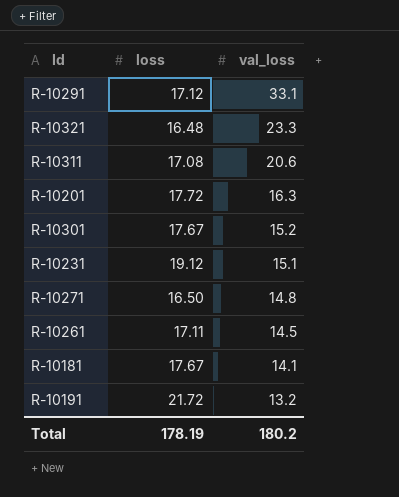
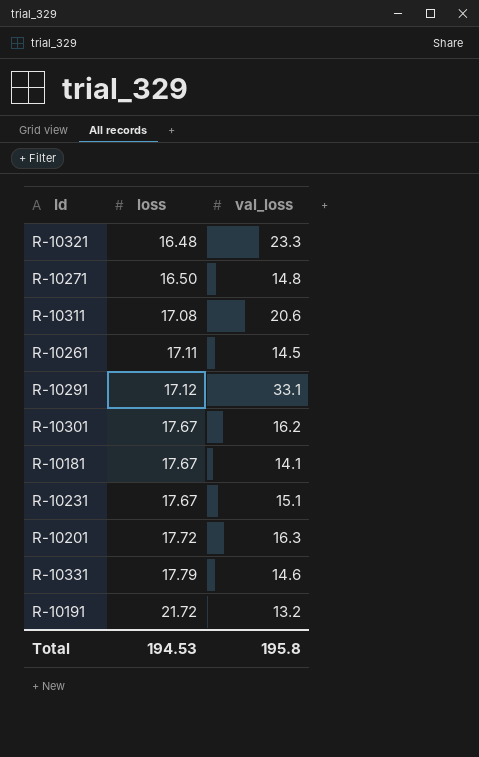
row order: val_loss descending -> loss ascending
R-10301 | val_loss: 15.2 -> 16.2
R-10231 | loss: 19.12 -> 17.67
row R-10331: none -> 17.79 | 14.6
Total | loss: 178.19 -> 194.53
Total | val_loss: 180.2 -> 195.8

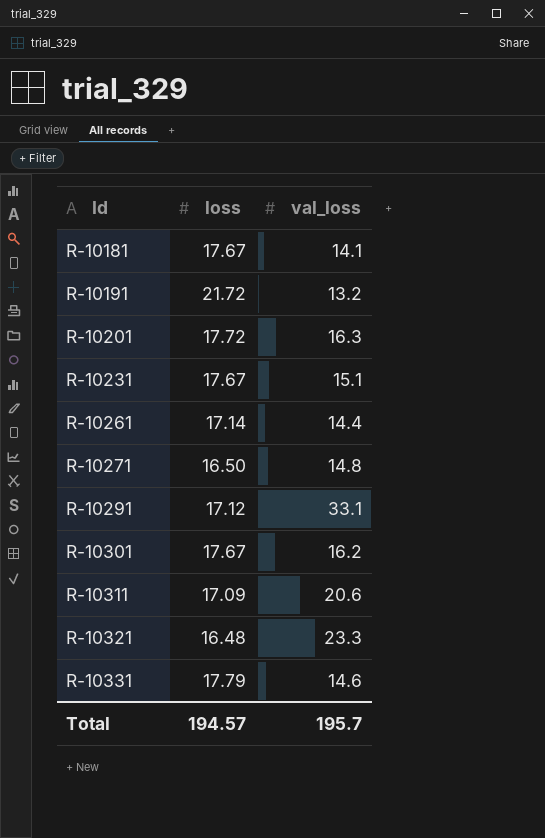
row order: loss ascending -> Id ascending
R-10261 | loss: 17.11 -> 17.14
R-10261 | val_loss: 14.5 -> 14.4
R-10311 | loss: 17.08 -> 17.09
Total | loss: 194.53 -> 194.57
Total | val_loss: 195.8 -> 195.7

